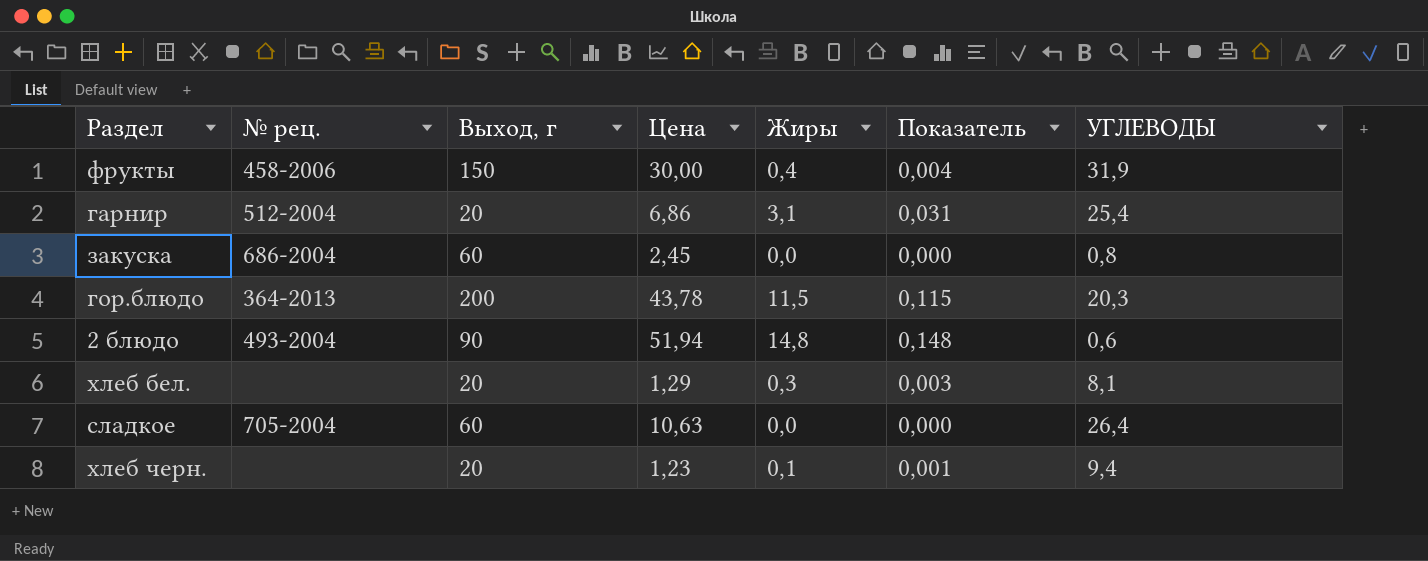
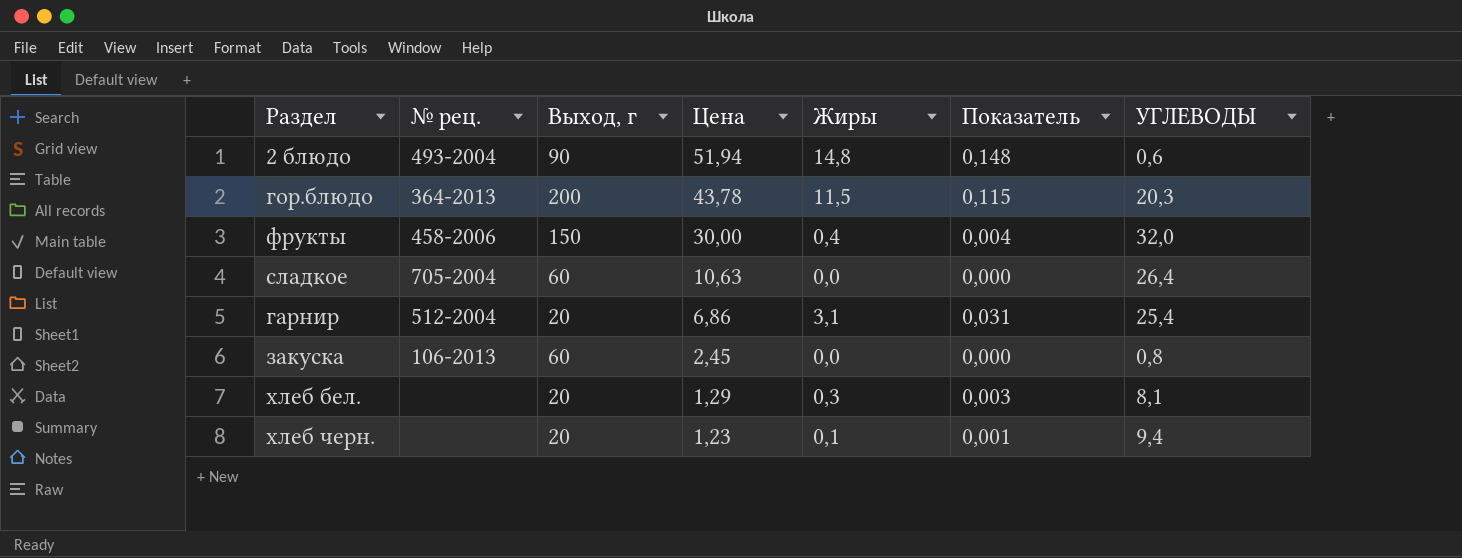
row order: none -> Цена descending
фрукты | УГЛЕВОДЫ: 31,9 -> 32,0
закуска | № рец.: 686-2004 -> 106-2013

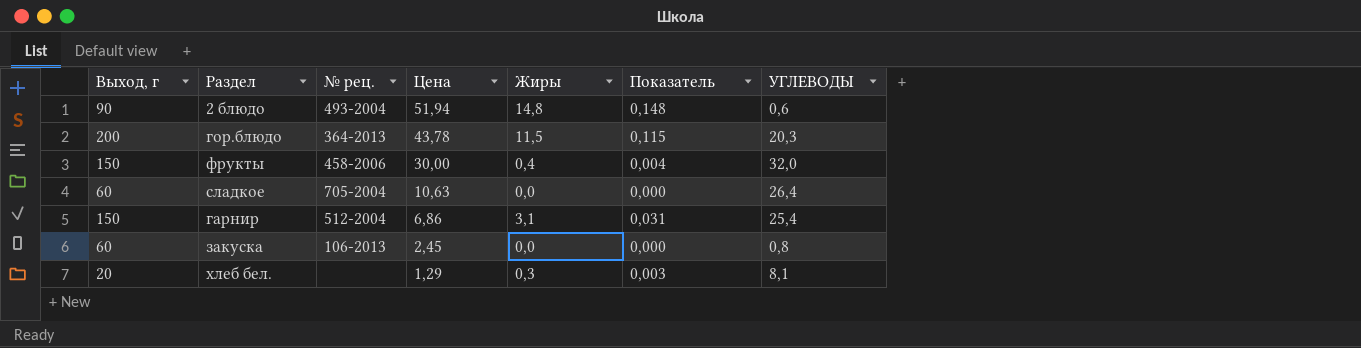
column Выход, г | position: 3 -> 1
row хлеб черн.: none | 20 | 1,23 | 0,1 | 0,001 | 9,4 -> none
гарнир | Выход, г: 20 -> 150

